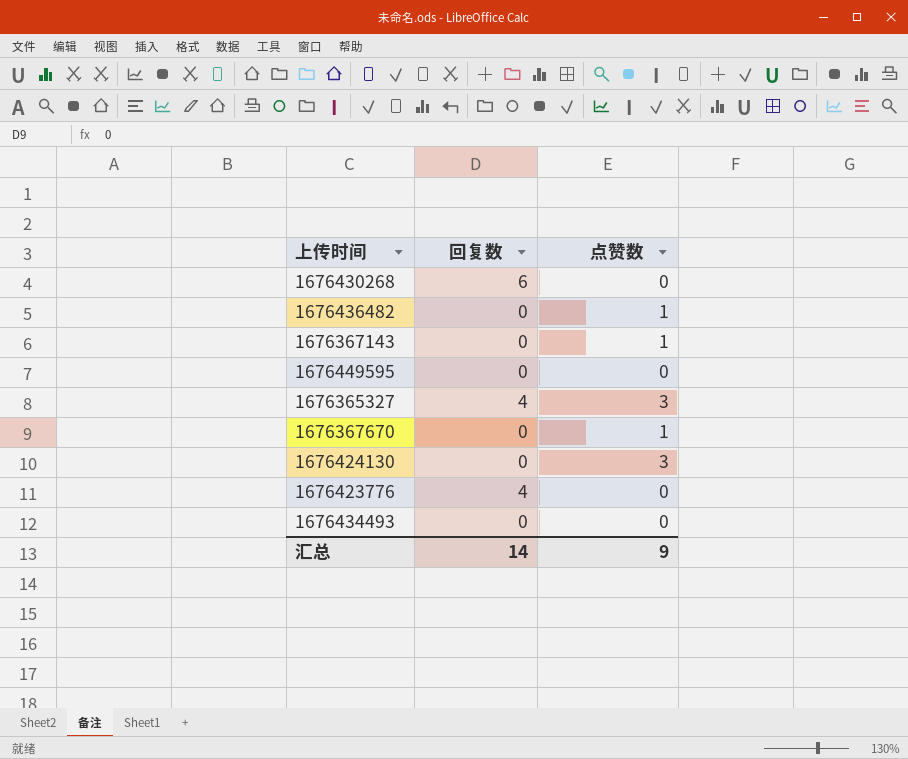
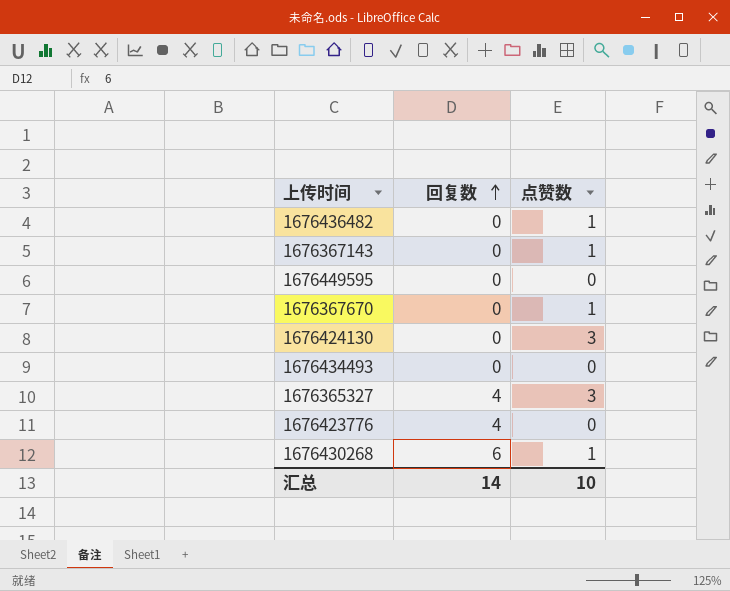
row order: none -> 回复数 ascending
1676430268 | 点赞数: 0 -> 1
汇总 | 点赞数: 9 -> 10

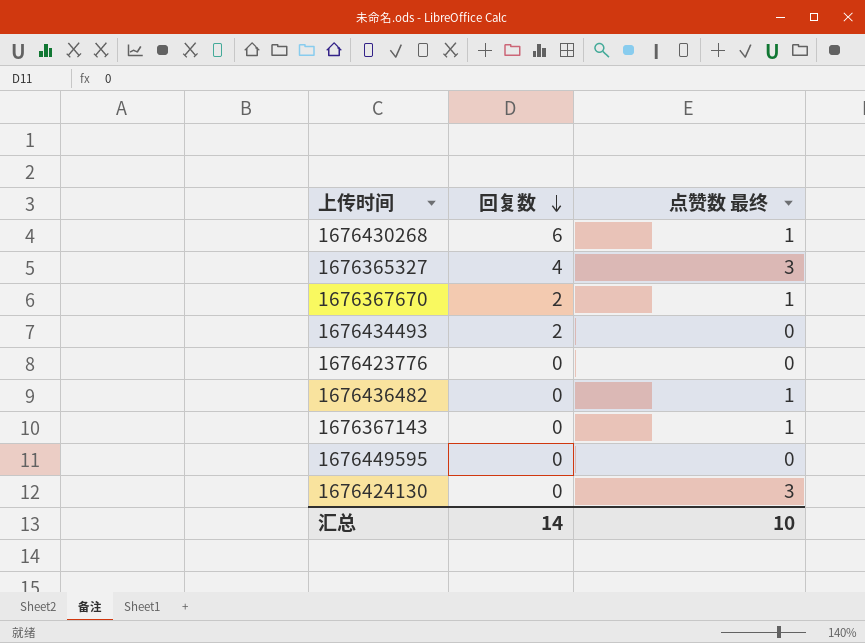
row order: 回复数 ascending -> 回复数 descending
column name: 点赞数 -> 点赞数 最终
1676367670 | 回复数: 0 -> 2
1676434493 | 回复数: 0 -> 2
1676423776 | 回复数: 4 -> 0

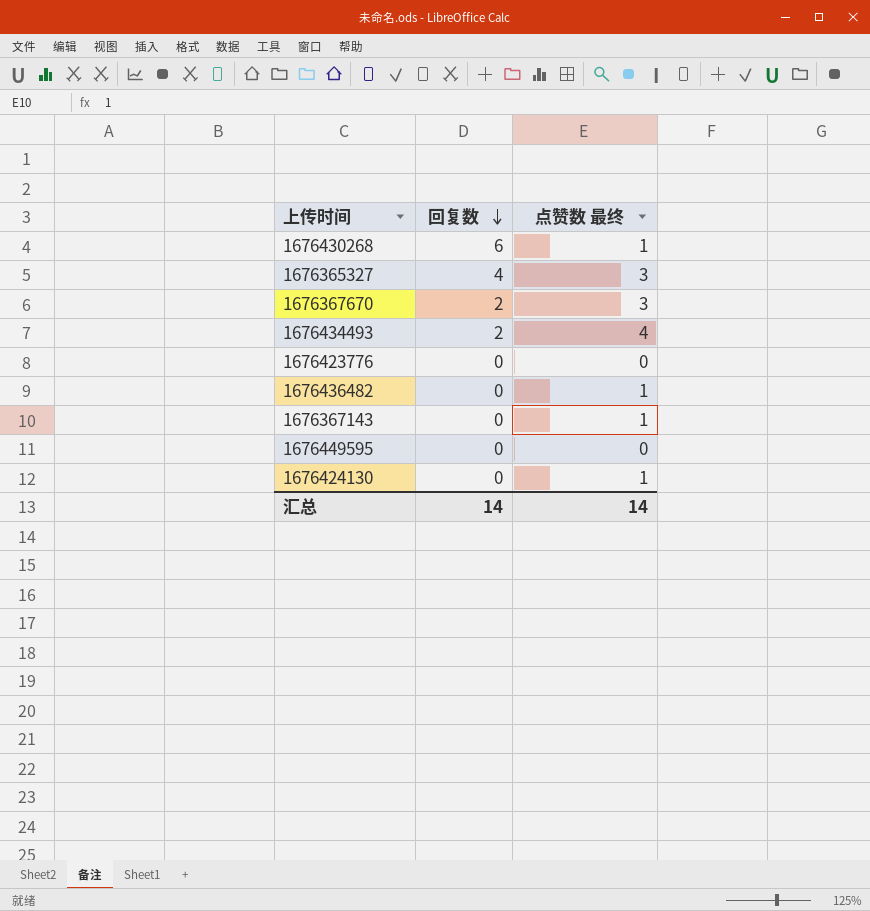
1676367670 | 点赞数 最终: 1 -> 3
1676434493 | 点赞数 最终: 0 -> 4
1676424130 | 点赞数 最终: 3 -> 1
汇总 | 点赞数 最终: 10 -> 14

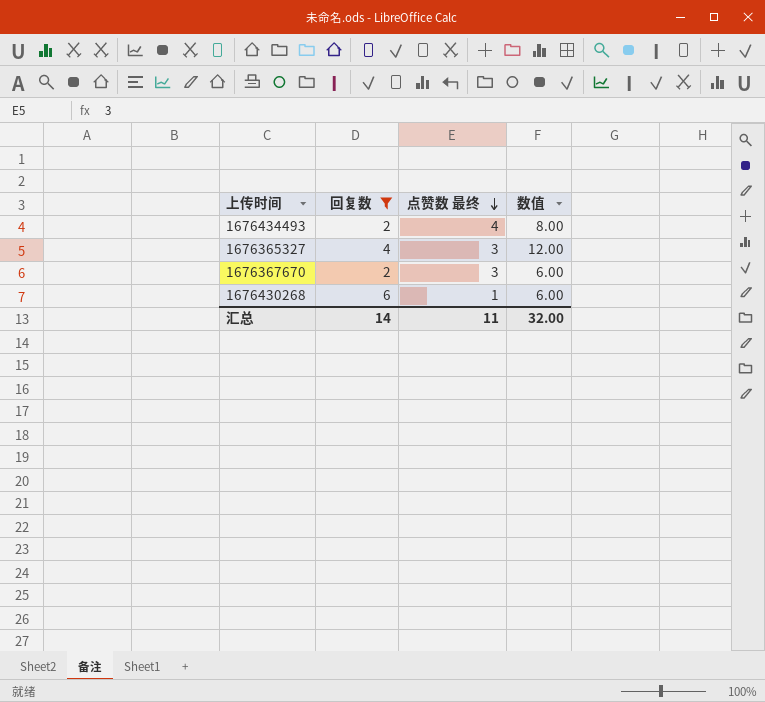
filter: none -> 回复数 != 0
row order: 回复数 descending -> 点赞数 最终 descending
column 数值 | formula: none -> [回复数] * [点赞数 最终]
汇总 | 点赞数 最终: 14 -> 11

